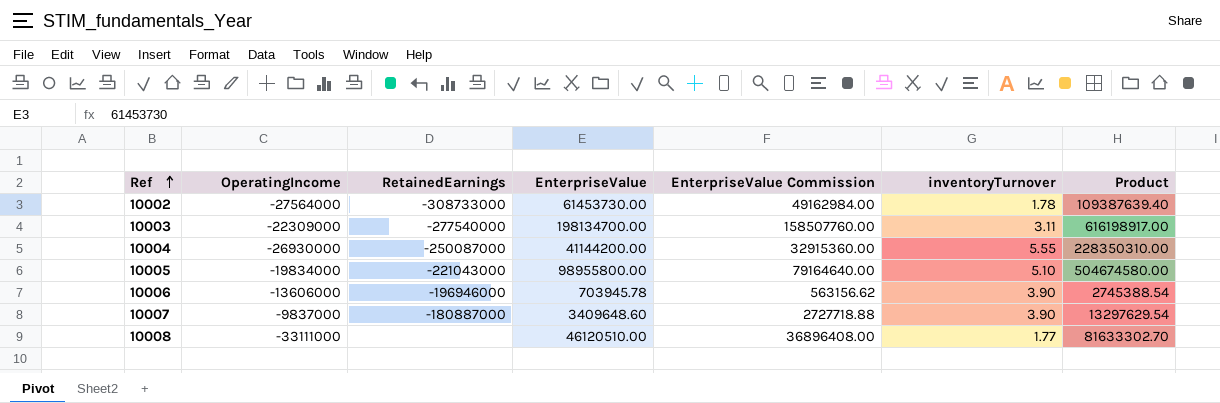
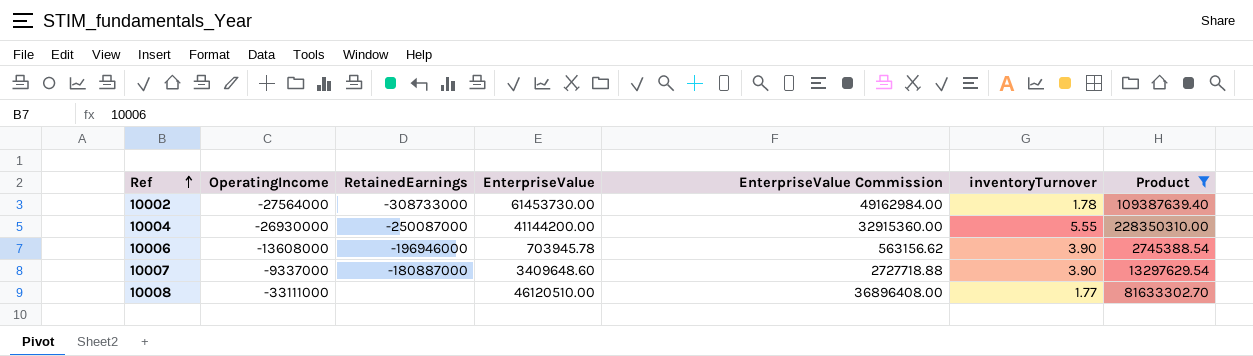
filter: none -> Product <= 228350310.00
10006 | OperatingIncome: -13606000 -> -13608000
10007 | OperatingIncome: -9837000 -> -9337000

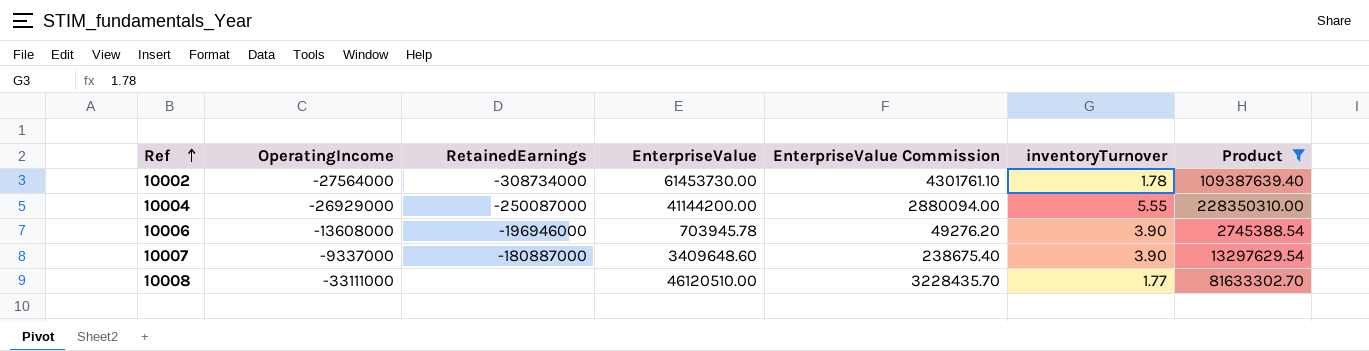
column EnterpriseValue Commission | formula: [EnterpriseValue] * 0.8 -> [EnterpriseValue] * 0.07
10002 | RetainedEarnings: -308733000 -> -308734000
10004 | OperatingIncome: -26930000 -> -26929000

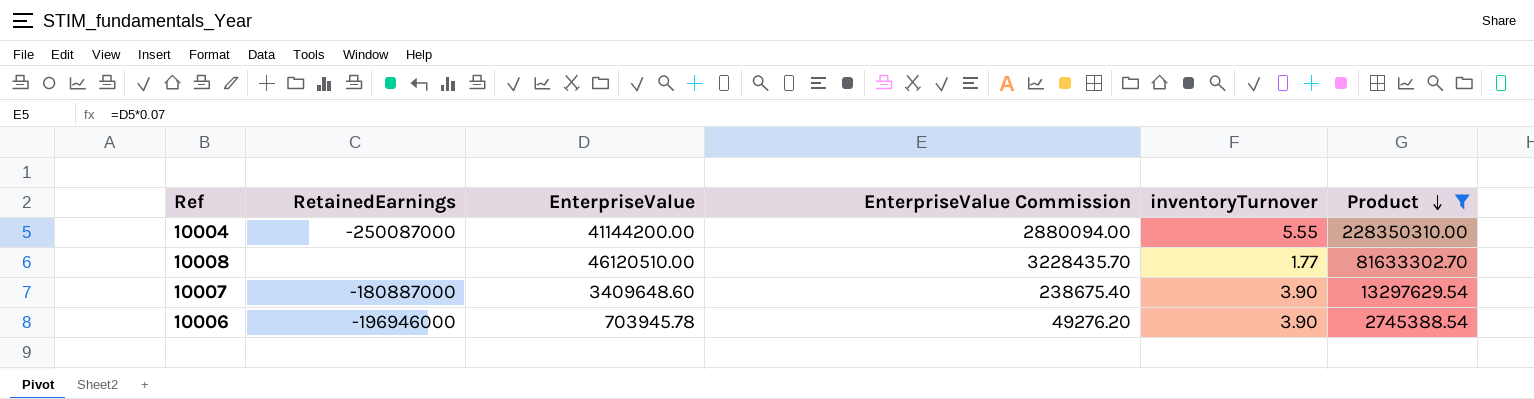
row order: Ref ascending -> Product descending
column OperatingIncome | position: 2 -> none
row 10002: -27564000 | -308734000 | 61453730.00 | 4301761.10 | 1.78 | 109387639.40 -> none

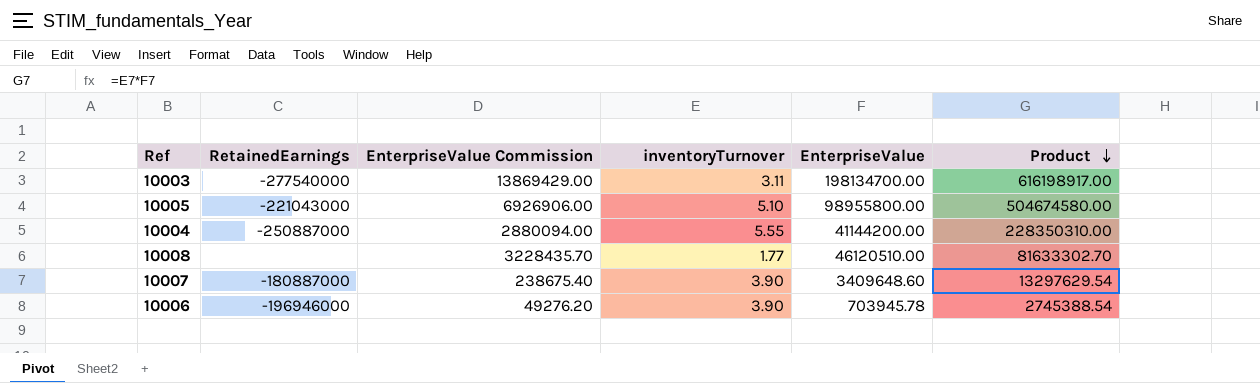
filter: Product <= 228350310.00 -> none
column EnterpriseValue | position: 3 -> 5
10004 | RetainedEarnings: -250087000 -> -250887000

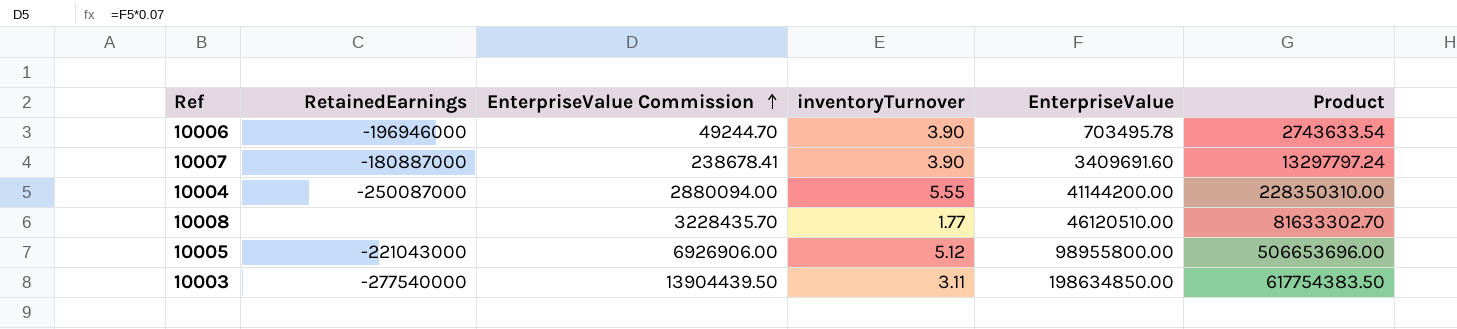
row order: Product descending -> EnterpriseValue Commission ascending
10006 | EnterpriseValue Commission: 49276.20 -> 49244.70
10006 | EnterpriseValue: 703945.78 -> 703495.78
10006 | Product: 2745388.54 -> 2743633.54
10007 | EnterpriseValue Commission: 238675.40 -> 238678.41
10007 | EnterpriseValue: 3409648.60 -> 3409691.60
10007 | Product: 13297629.54 -> 13297797.24
10004 | RetainedEarnings: -250887000 -> -250087000
10005 | inventoryTurnover: 5.10 -> 5.12
10005 | Product: 504674580.00 -> 506653696.00
10003 | EnterpriseValue Commission: 13869429.00 -> 13904439.50
10003 | EnterpriseValue: 198134700.00 -> 198634850.00
10003 | Product: 616198917.00 -> 617754383.50

